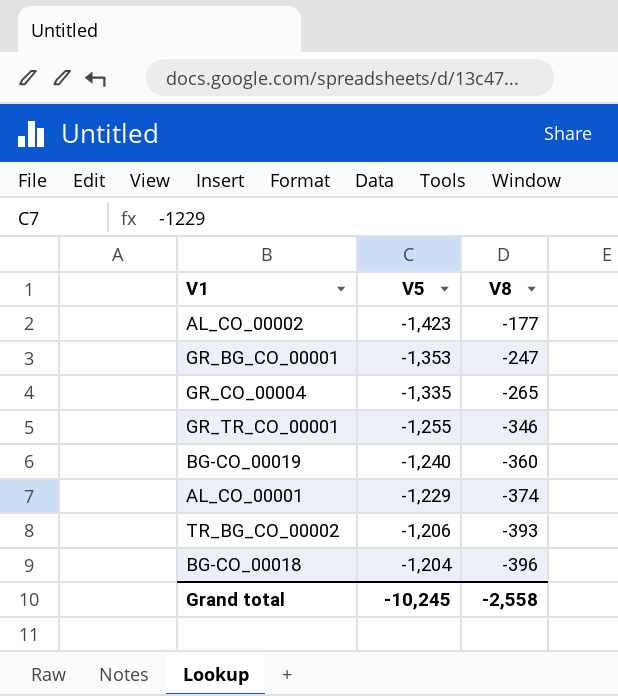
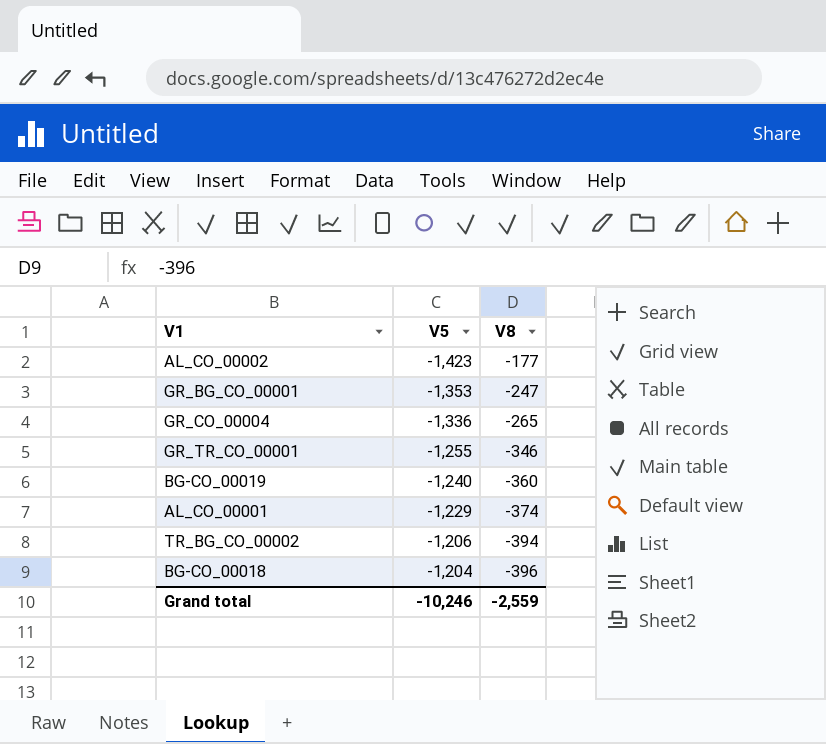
GR_CO_00004 | V5: -1,335 -> -1,336
TR_BG_CO_00002 | V8: -393 -> -394
Grand total | V5: -10,245 -> -10,246
Grand total | V8: -2,558 -> -2,559

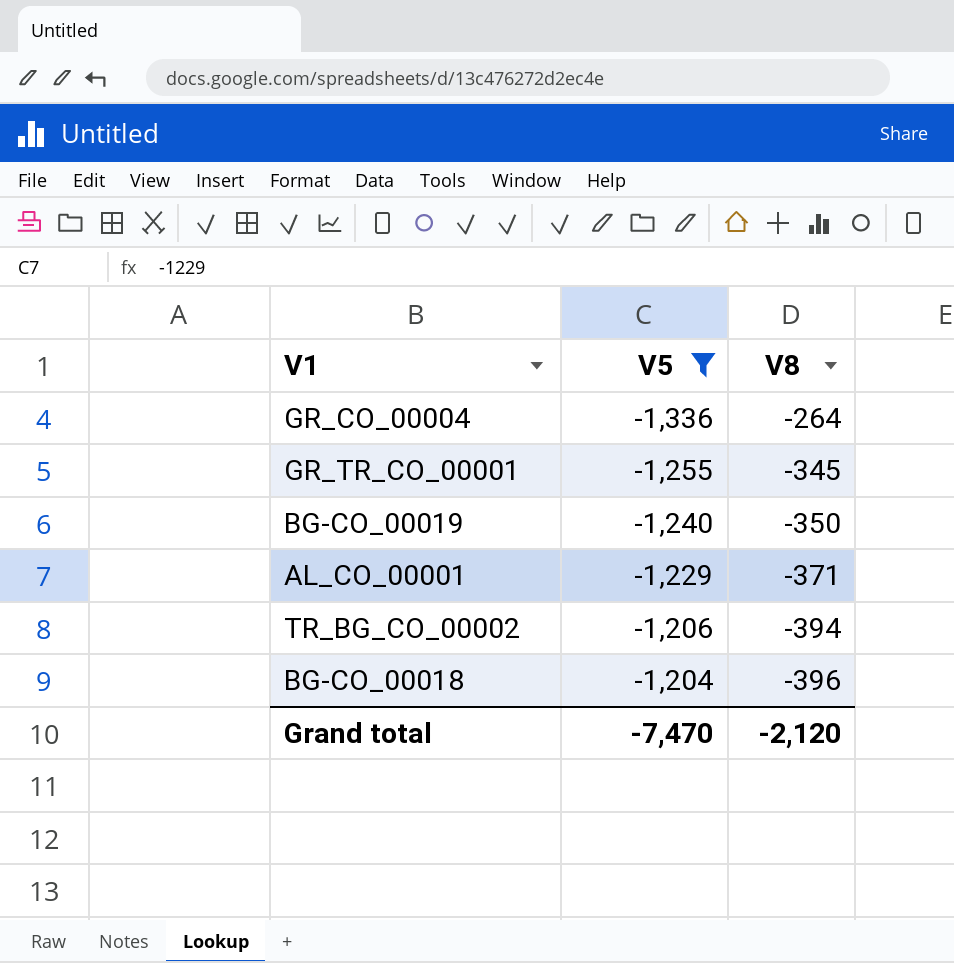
filter: none -> V5 >= -1,336
GR_CO_00004 | V8: -265 -> -264
GR_TR_CO_00001 | V8: -346 -> -345
BG-CO_00019 | V8: -360 -> -350
AL_CO_00001 | V8: -374 -> -371
Grand total | V5: -10,246 -> -7,470
Grand total | V8: -2,559 -> -2,120

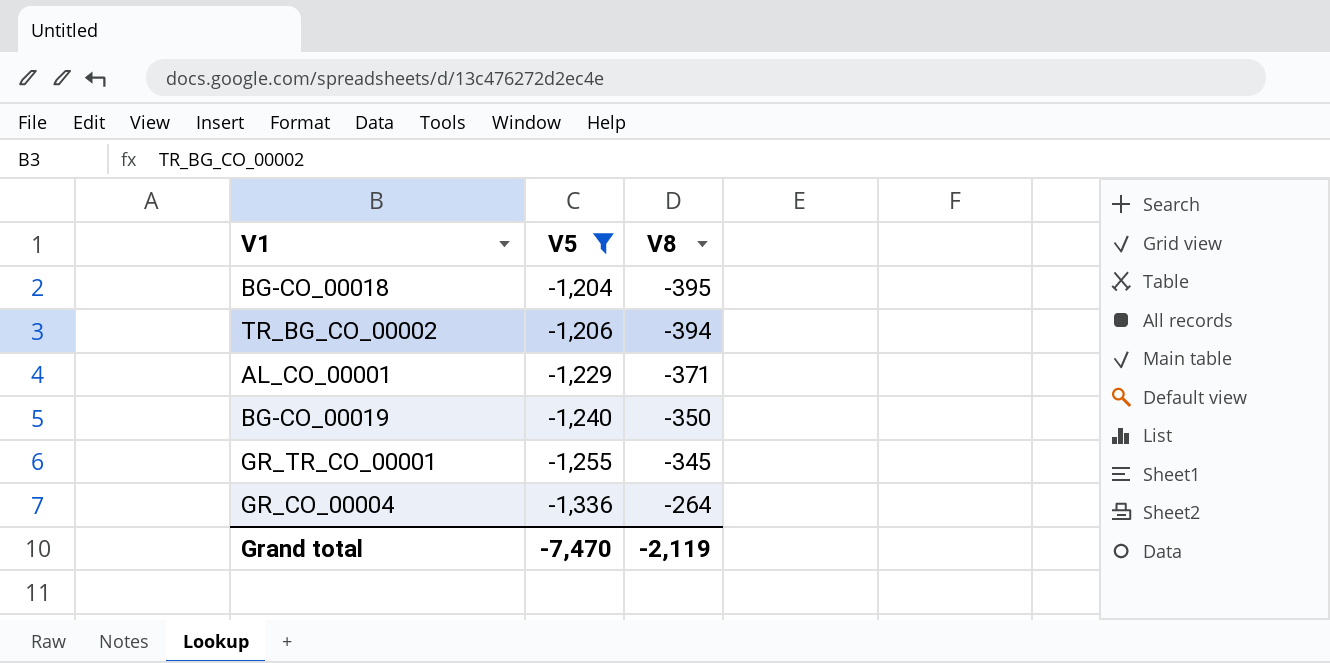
row order: V5 ascending -> V5 descending
BG-CO_00018 | V8: -396 -> -395
Grand total | V8: -2,120 -> -2,119

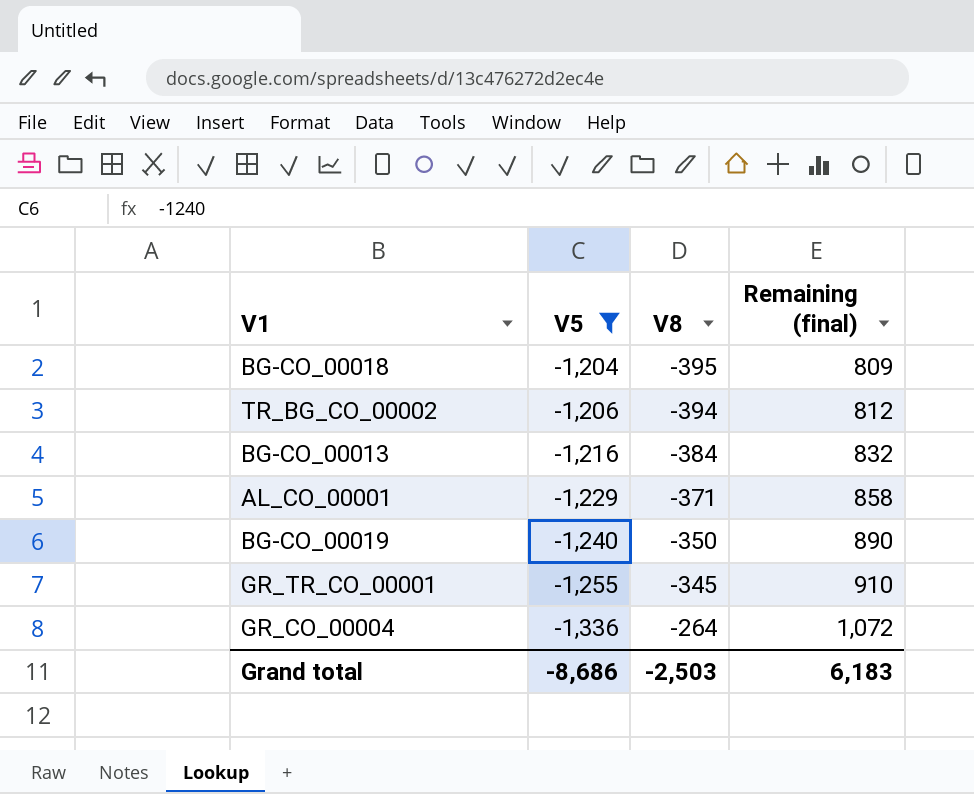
column Remaining (final) | formula: none -> [V8] - [V5]
row BG-CO_00013: none -> -1,216 | -384 | 832
Grand total | V5: -7,470 -> -8,686
Grand total | V8: -2,119 -> -2,503

